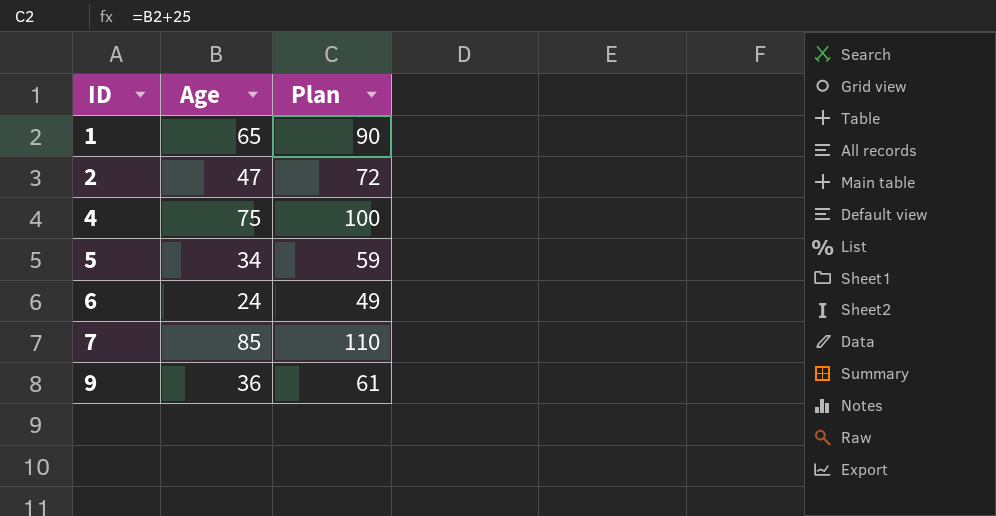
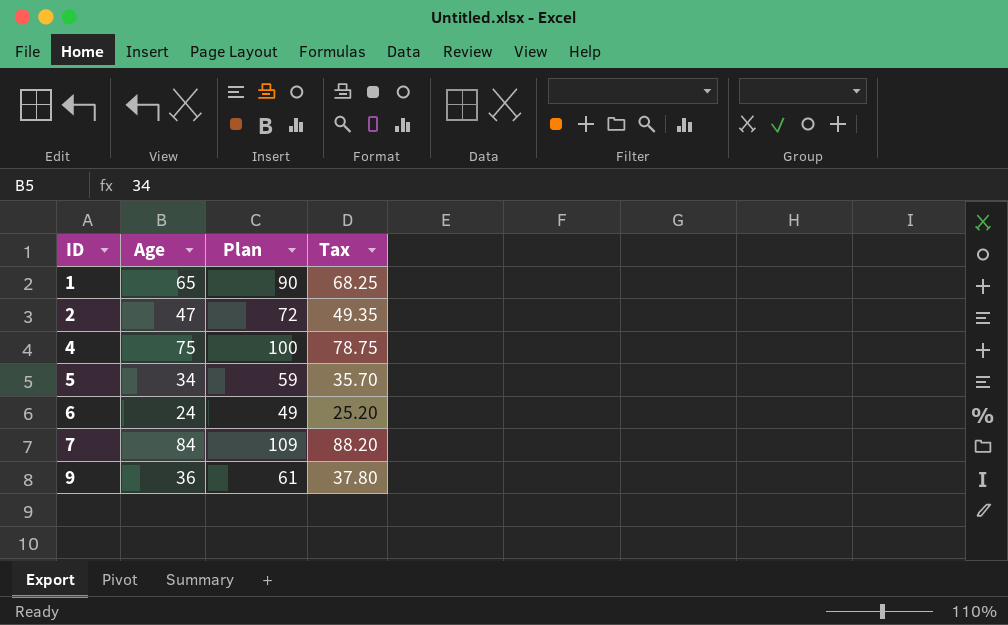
column Tax | formula: none -> [Age] * 1.05
7 | Age: 85 -> 84
7 | Plan: 110 -> 109

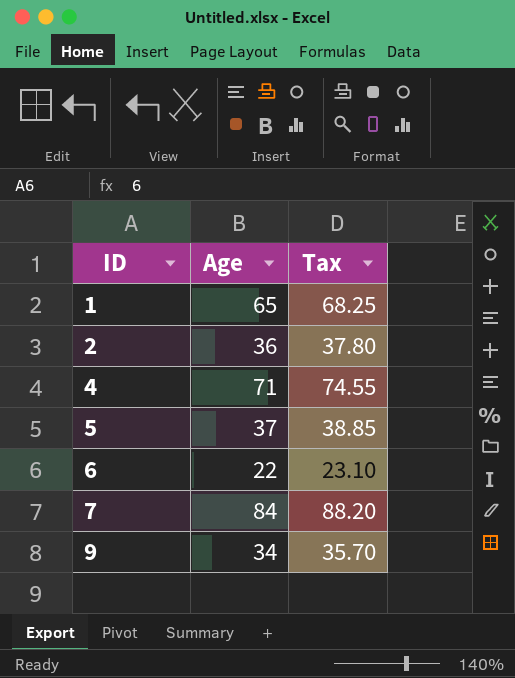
column Plan | formula: [Age] + 25 -> none
2 | Age: 47 -> 36
2 | Tax: 49.35 -> 37.80
4 | Age: 75 -> 71
4 | Tax: 78.75 -> 74.55
5 | Age: 34 -> 37
5 | Tax: 35.70 -> 38.85
6 | Age: 24 -> 22
6 | Tax: 25.20 -> 23.10
9 | Age: 36 -> 34
9 | Tax: 37.80 -> 35.70

